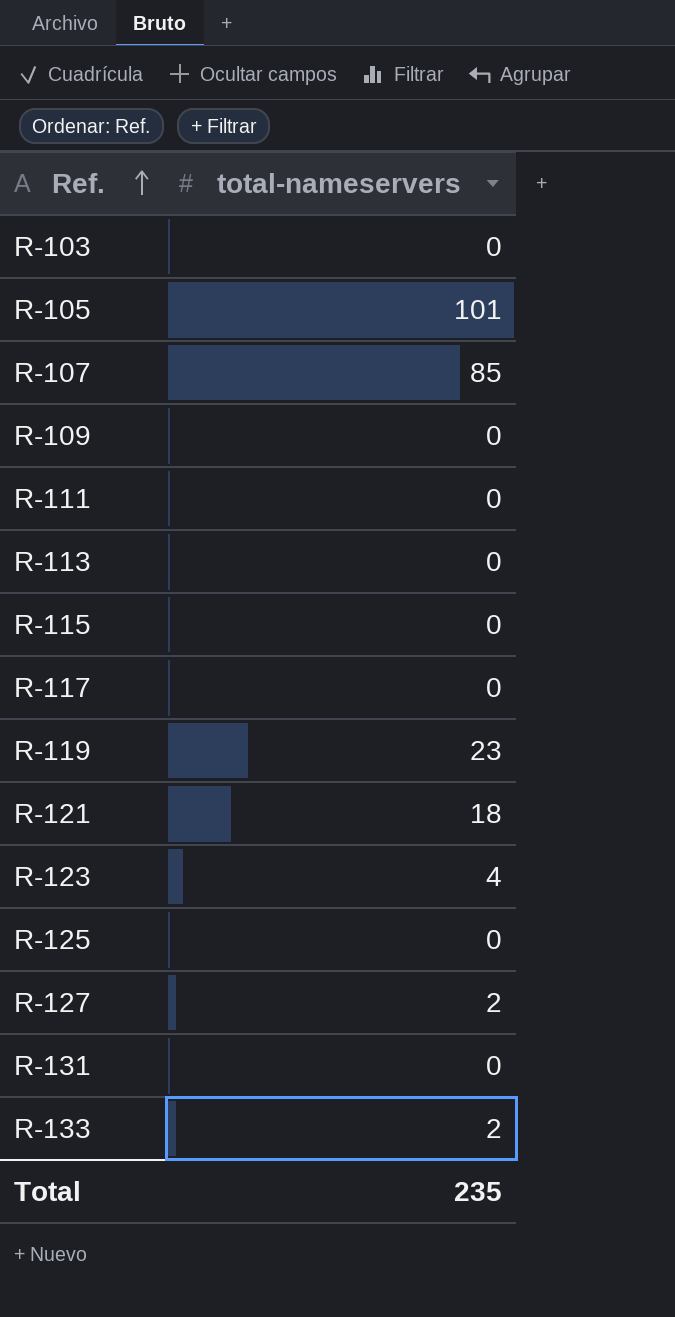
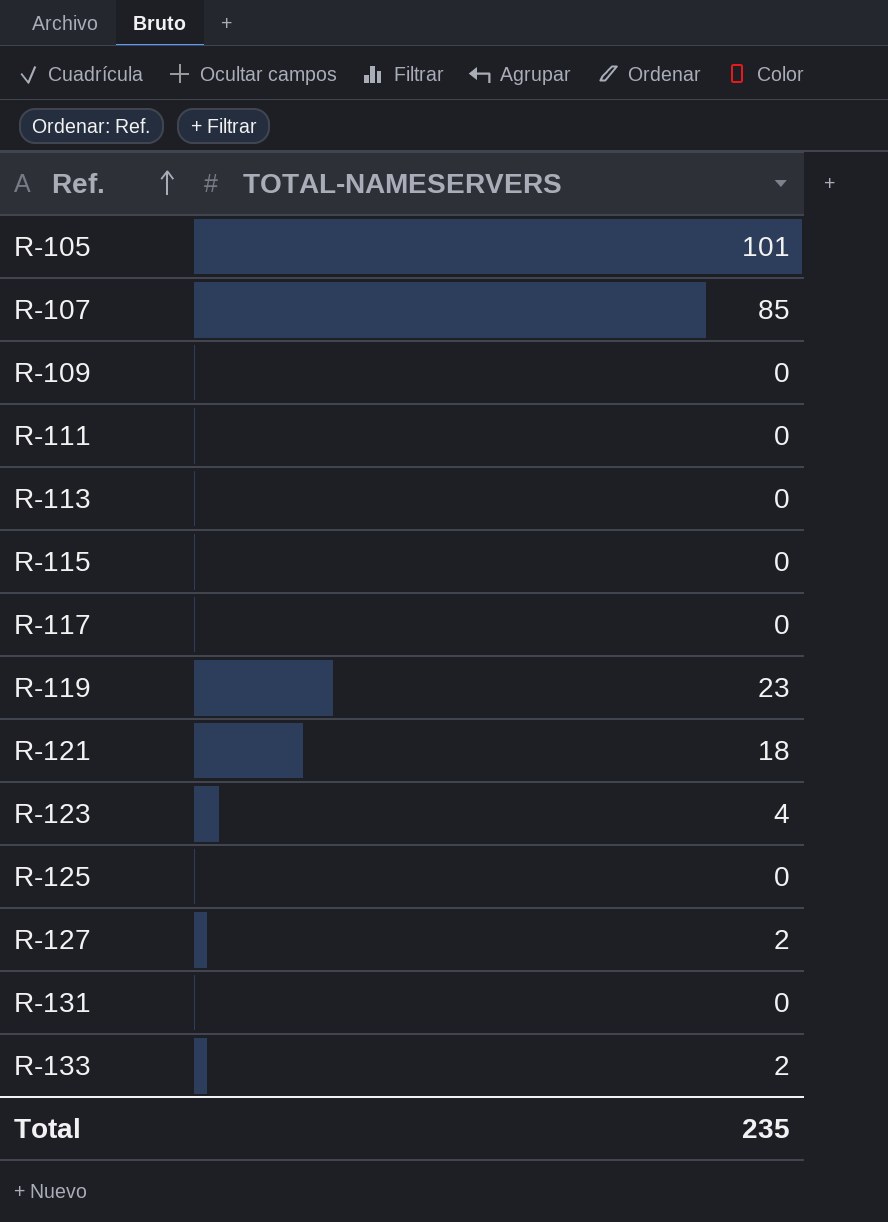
column name: total-nameservers -> TOTAL-NAMESERVERS
row R-103: 0 -> none

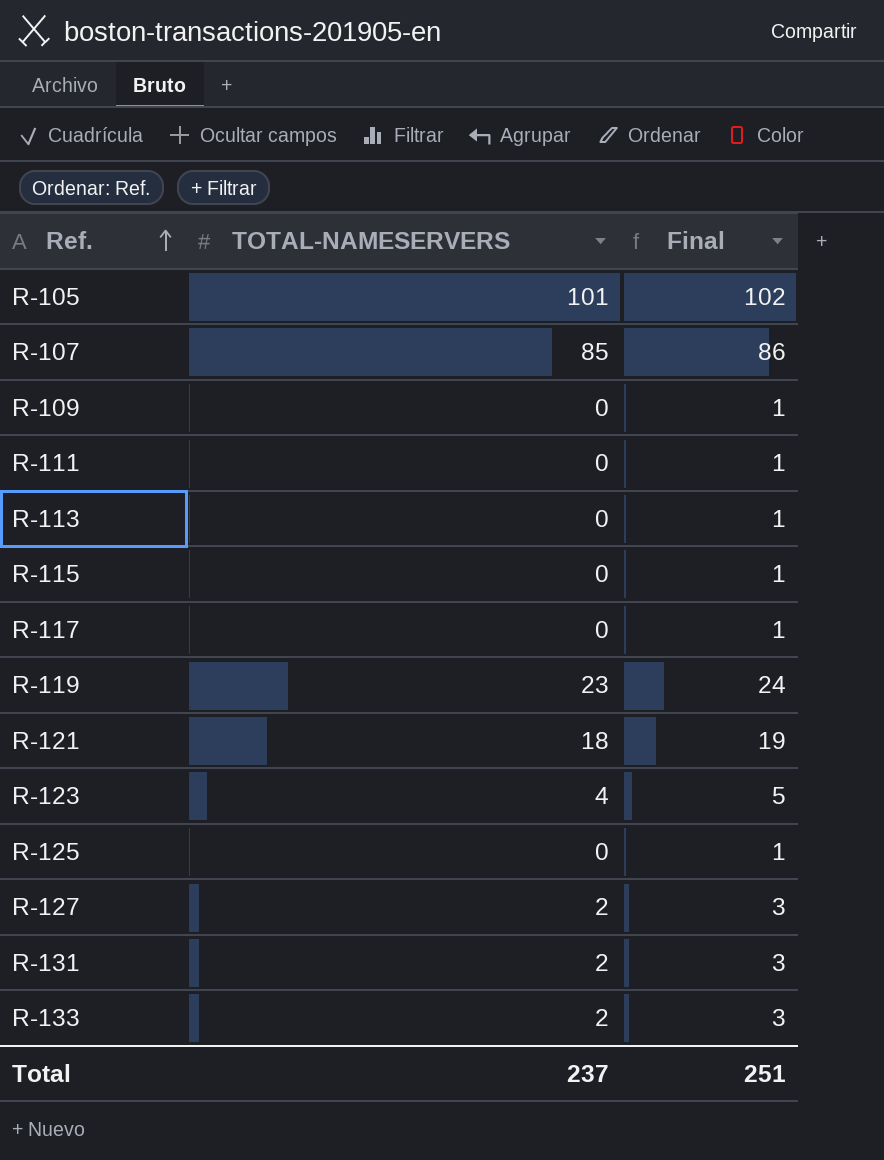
column Final | formula: none -> [TOTAL-NAMESERVERS] + 1
R-131 | TOTAL-NAMESERVERS: 0 -> 2
Total | TOTAL-NAMESERVERS: 235 -> 237

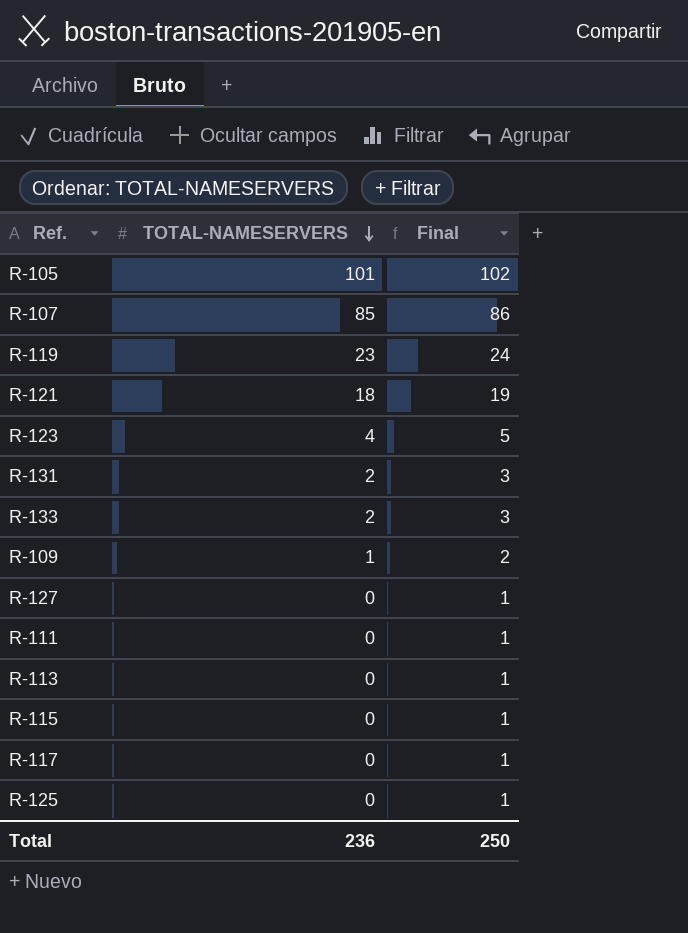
row order: Ref. ascending -> TOTAL-NAMESERVERS descending
R-109 | TOTAL-NAMESERVERS: 0 -> 1
R-109 | Final: 1 -> 2
R-127 | TOTAL-NAMESERVERS: 2 -> 0
R-127 | Final: 3 -> 1
Total | TOTAL-NAMESERVERS: 237 -> 236
Total | Final: 251 -> 250

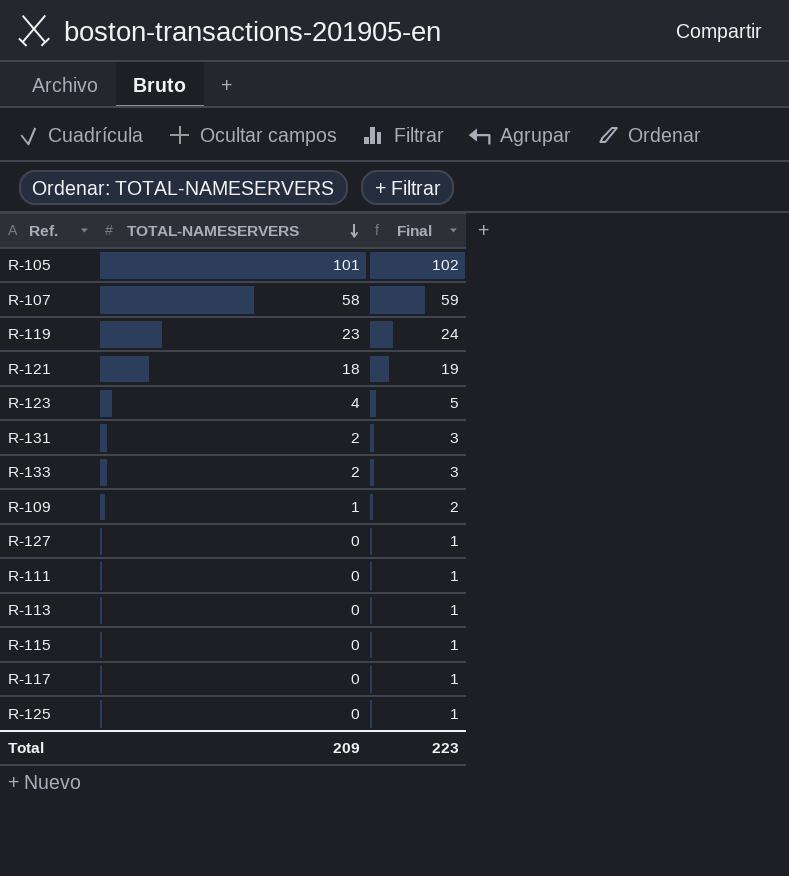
R-107 | TOTAL-NAMESERVERS: 85 -> 58
R-107 | Final: 86 -> 59
Total | TOTAL-NAMESERVERS: 236 -> 209
Total | Final: 250 -> 223

